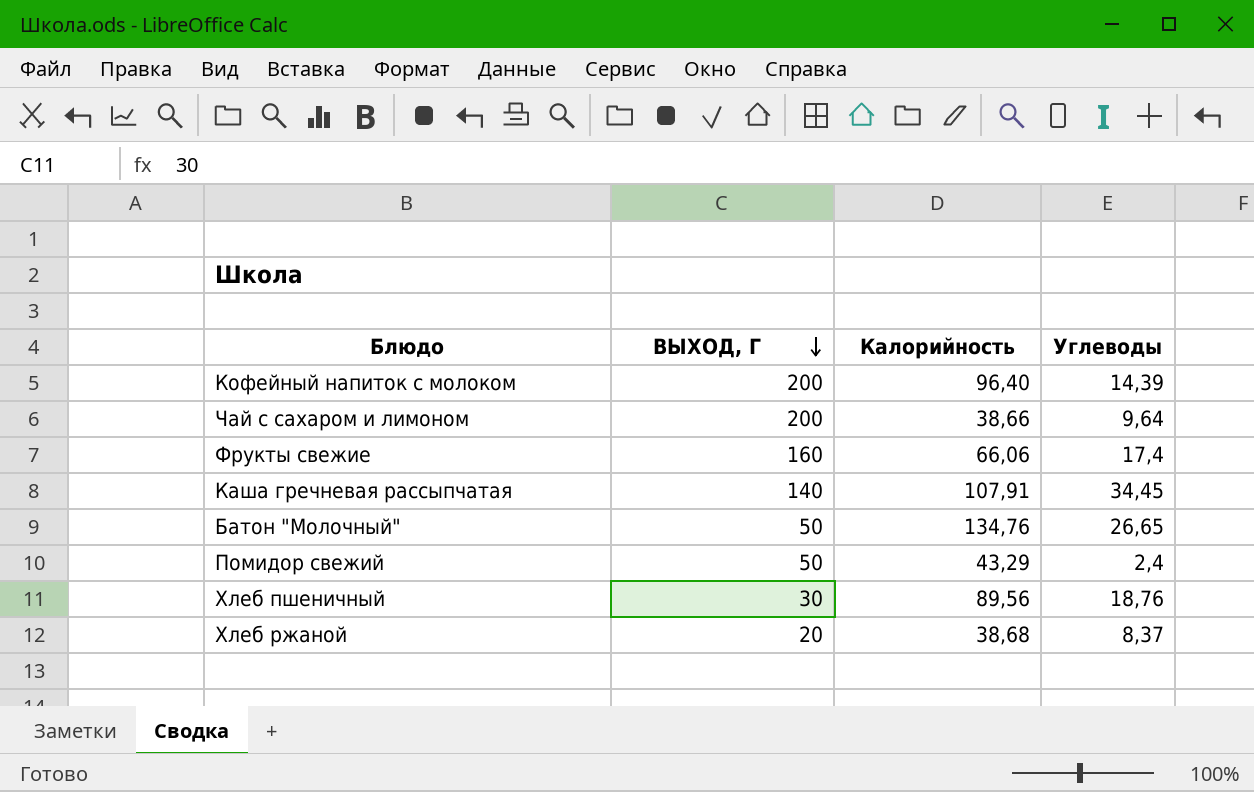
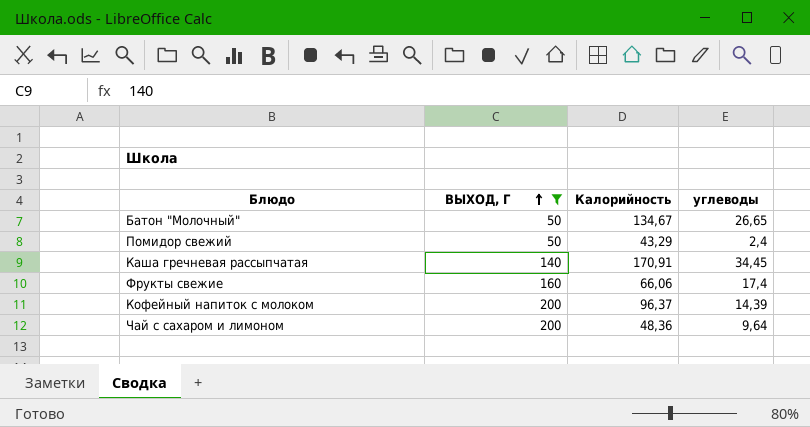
filter: none -> ВЫХОД, Г >= 50
row order: ВЫХОД, Г descending -> ВЫХОД, Г ascending
column name: Углеводы -> углеводы
Батон "Молочный" | Калорийность: 134,76 -> 134,67
Каша гречневая рассыпчатая | Калорийность: 107,91 -> 170,91
Кофейный напиток с молоком | Калорийность: 96,40 -> 96,37
Чай с сахаром и лимоном | Калорийность: 38,66 -> 48,36

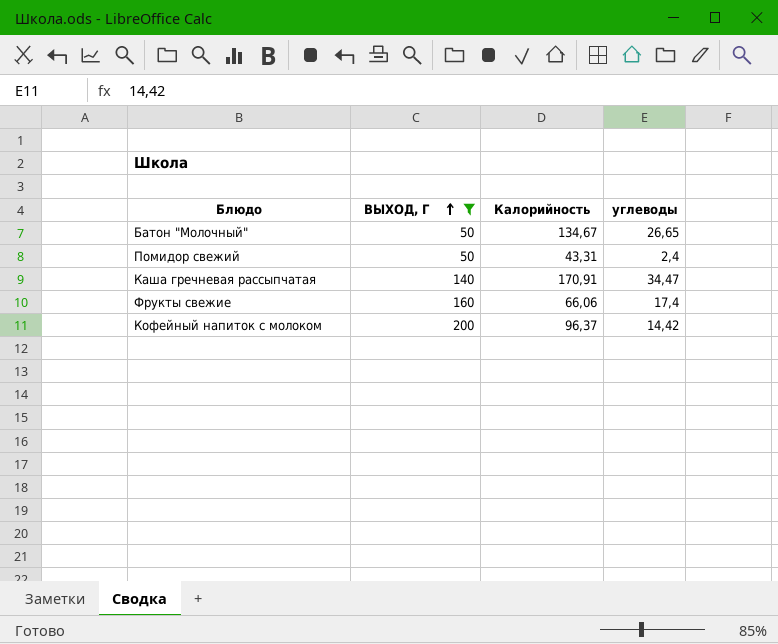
row Чай с сахаром и лимоном: 200 | 48,36 | 9,64 -> none
Помидор свежий | Калорийность: 43,29 -> 43,31
Каша гречневая рассыпчатая | углеводы: 34,45 -> 34,47
Кофейный напиток с молоком | углеводы: 14,39 -> 14,42

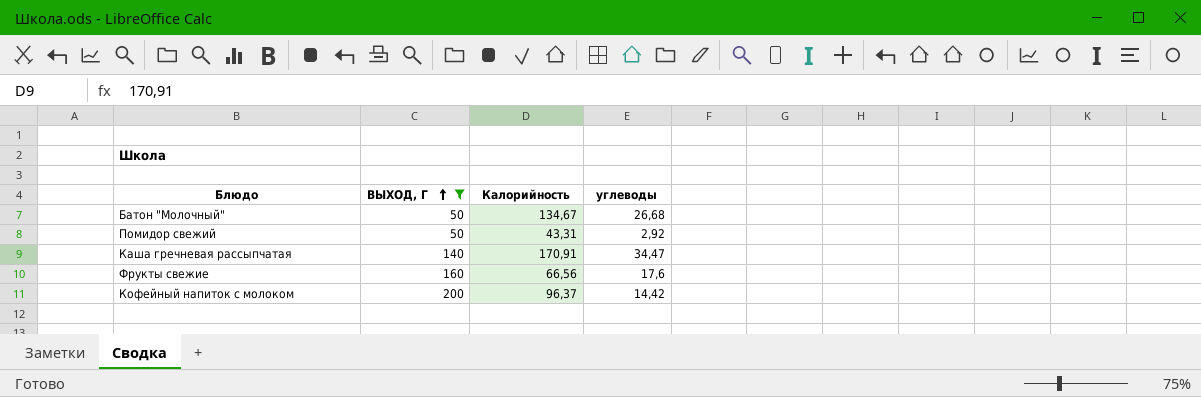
Батон "Молочный" | углеводы: 26,65 -> 26,68
Помидор свежий | углеводы: 2,4 -> 2,92
Фрукты свежие | Калорийность: 66,06 -> 66,56
Фрукты свежие | углеводы: 17,4 -> 17,6

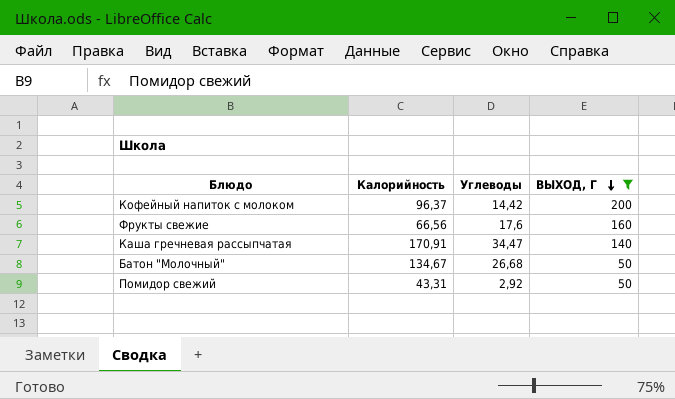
row order: ВЫХОД, Г ascending -> ВЫХОД, Г descending
column name: углеводы -> Углеводы
column ВЫХОД, Г | position: 2 -> 4

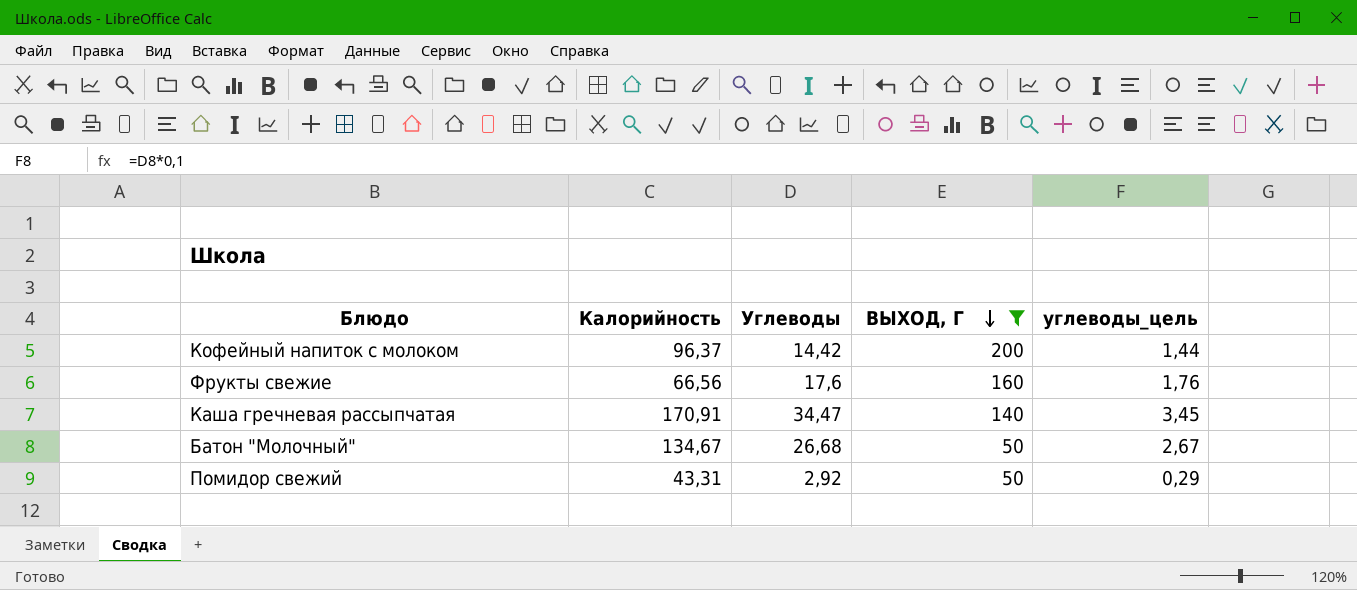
column углеводы_цель | formula: none -> [Углеводы] * 0,1

